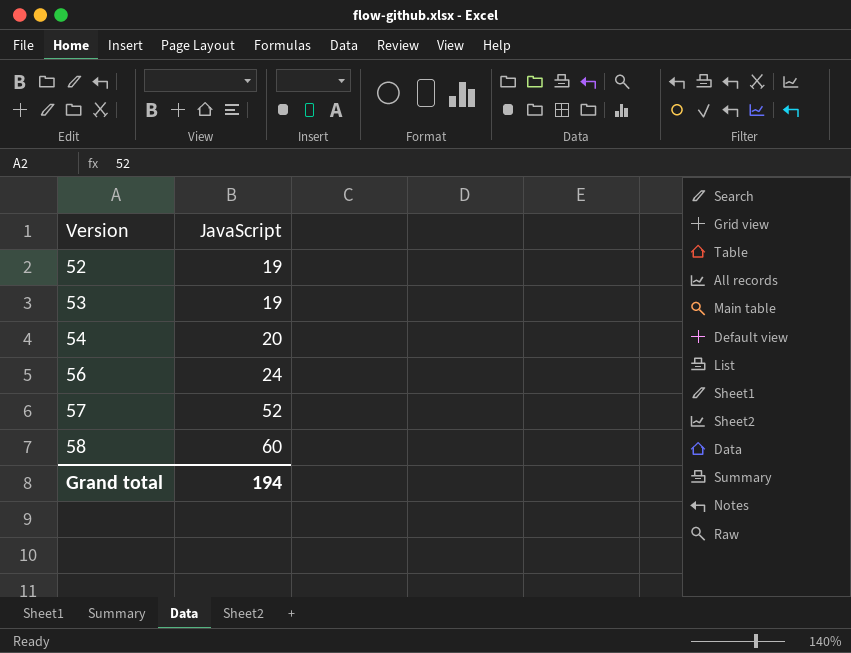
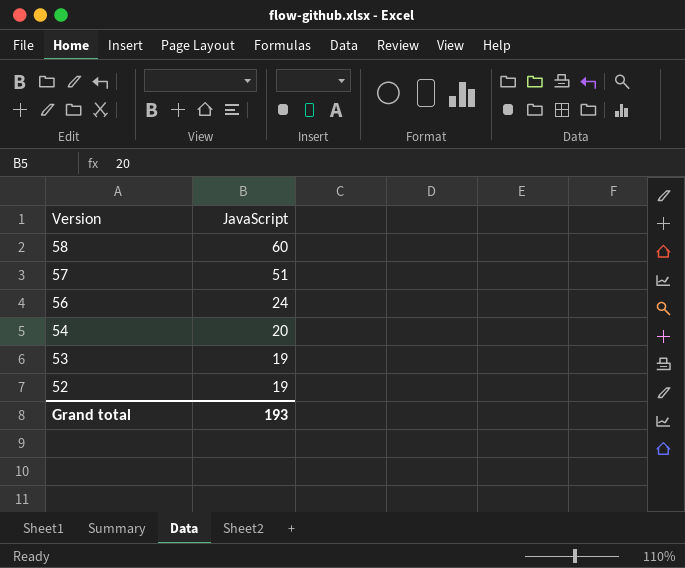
row order: Version ascending -> Version descending
57 | JavaScript: 52 -> 51
Grand total | JavaScript: 194 -> 193

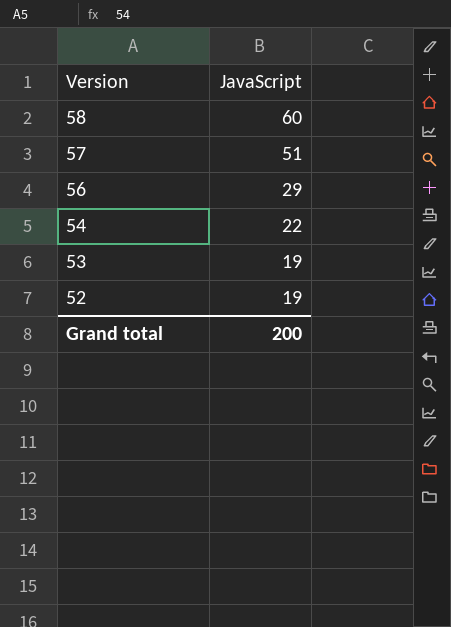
56 | JavaScript: 24 -> 29
54 | JavaScript: 20 -> 22
Grand total | JavaScript: 193 -> 200

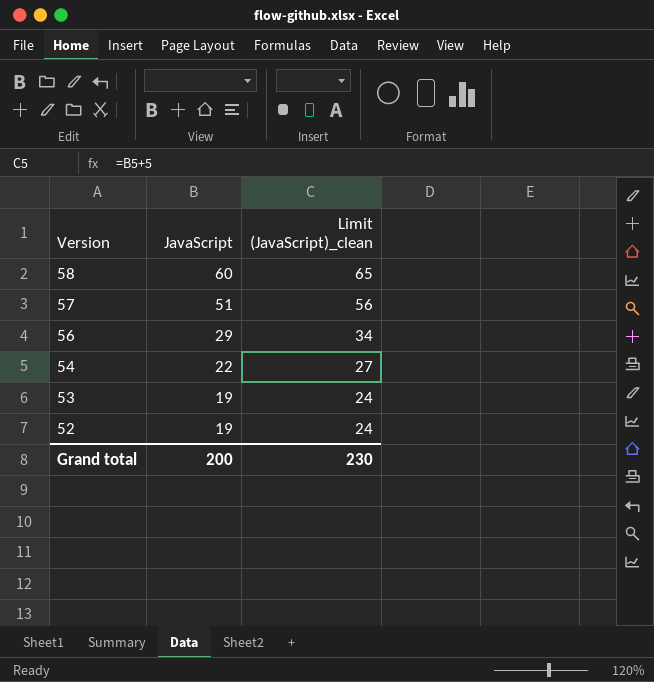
column Limit (JavaScript)_clean | formula: none -> [JavaScript] + 5

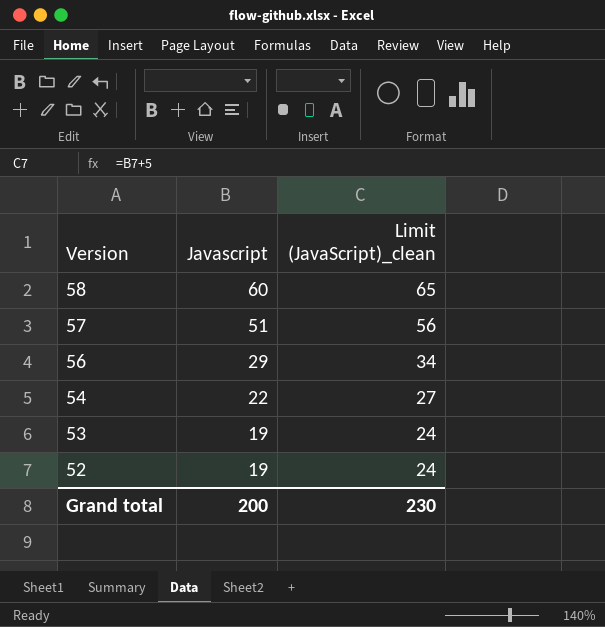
column name: JavaScript -> Javascript

